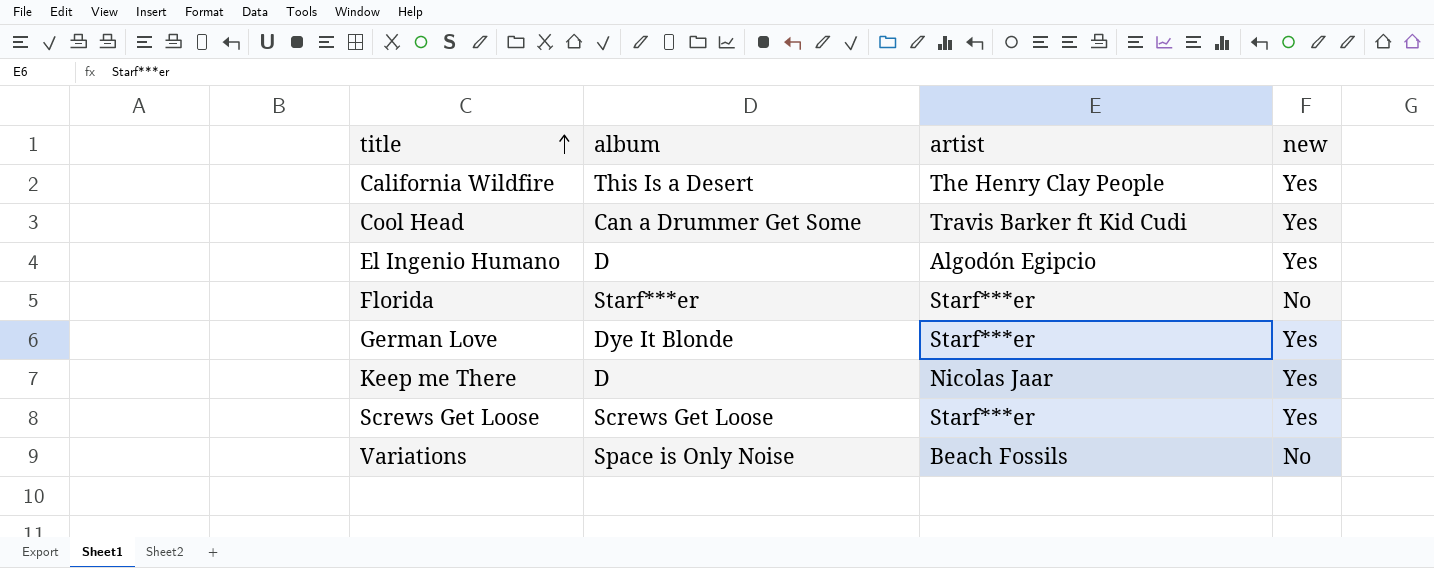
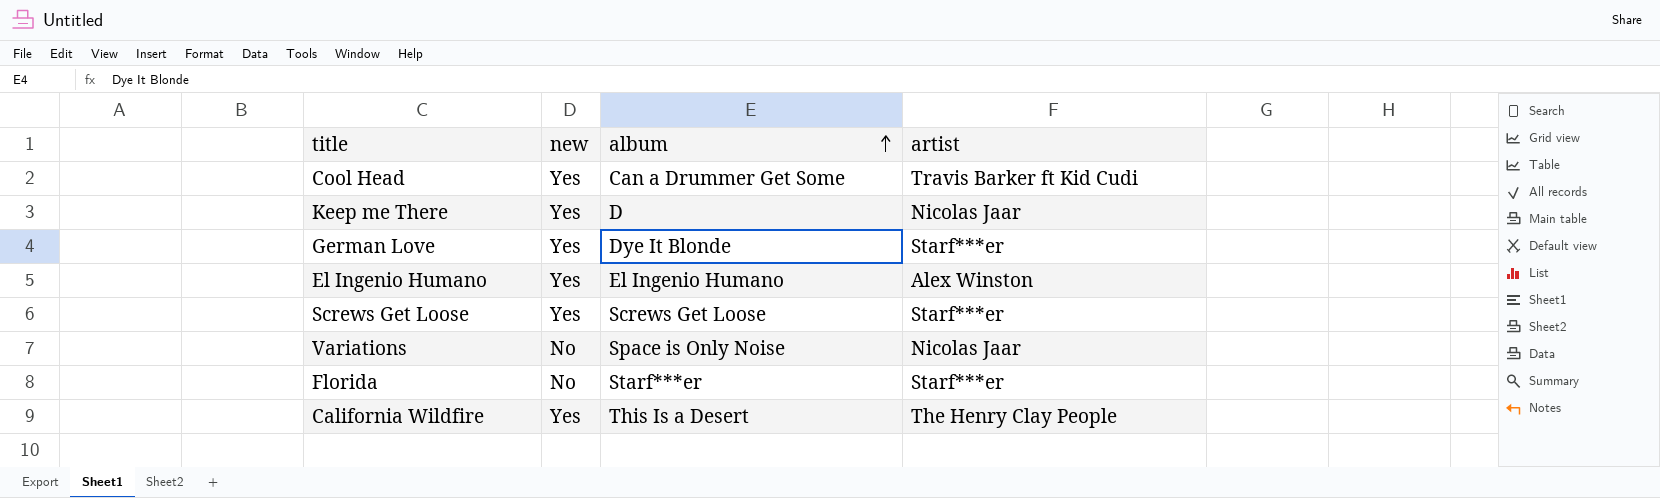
row order: title ascending -> album ascending
column new | position: 4 -> 2
El Ingenio Humano | album: D -> El Ingenio Humano
El Ingenio Humano | artist: Algodón Egipcio -> Alex Winston
Variations | artist: Beach Fossils -> Nicolas Jaar

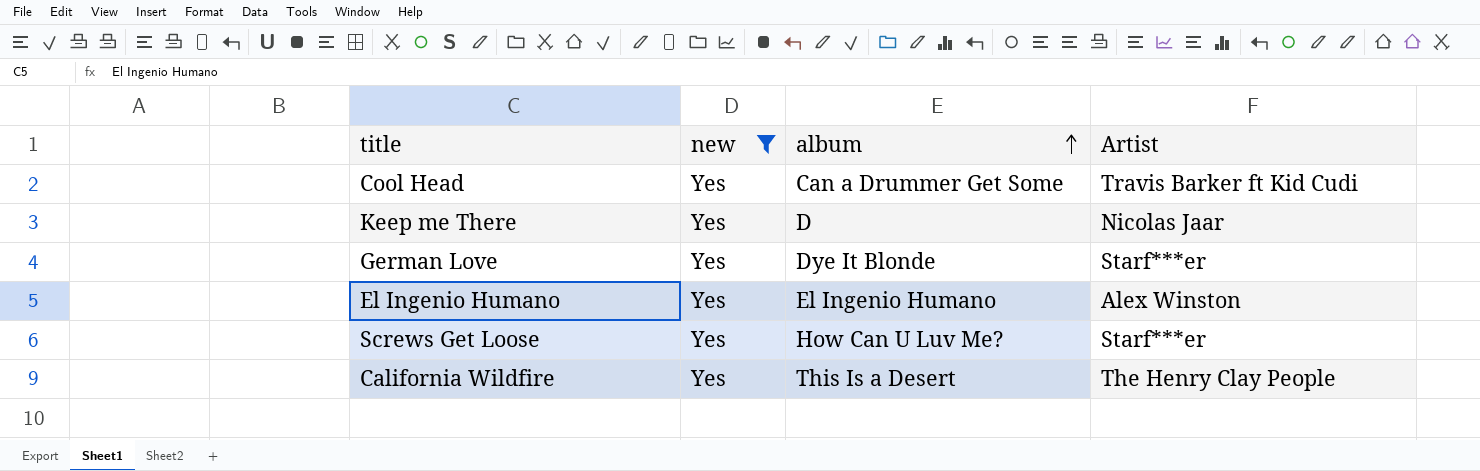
filter: none -> new = Yes
column name: artist -> Artist
Screws Get Loose | album: Screws Get Loose -> How Can U Luv Me?

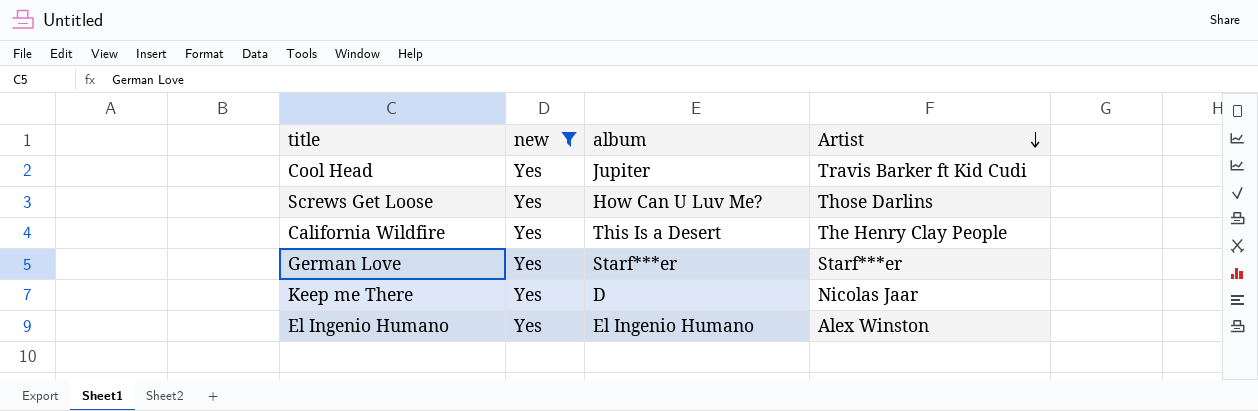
row order: album ascending -> Artist descending
Cool Head | album: Can a Drummer Get Some -> Jupiter
Screws Get Loose | Artist: Starf***er -> Those Darlins
German Love | album: Dye It Blonde -> Starf***er

